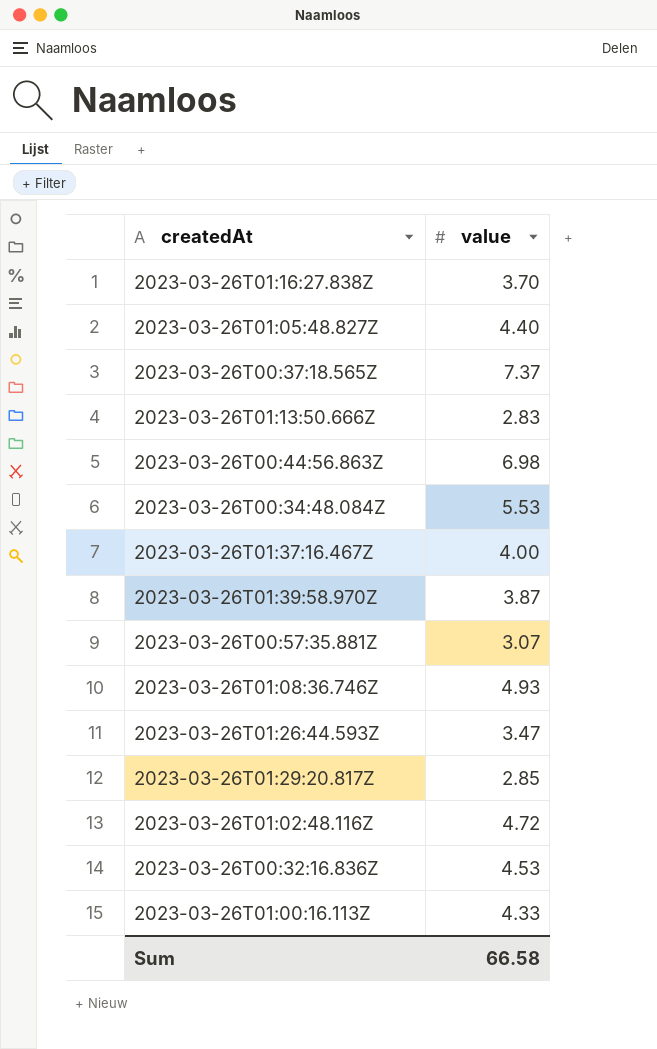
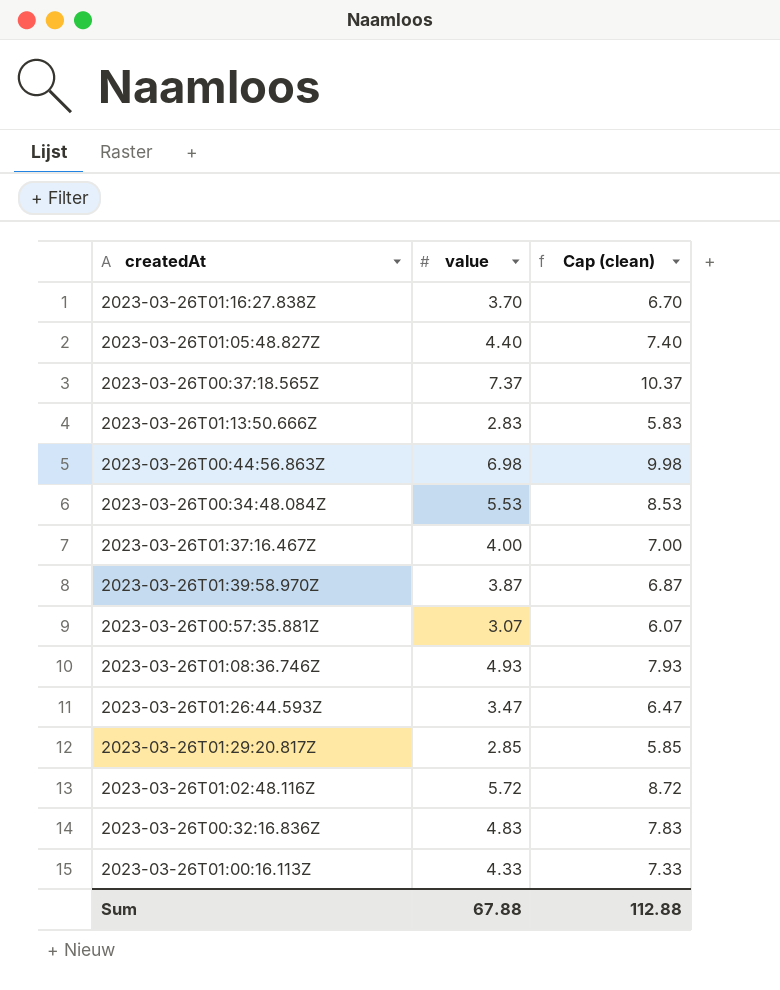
column Cap (clean) | formula: none -> [value] + 3
2023-03-26T01:02:48.116Z | value: 4.72 -> 5.72
2023-03-26T00:32:16.836Z | value: 4.53 -> 4.83
Sum | value: 66.58 -> 67.88

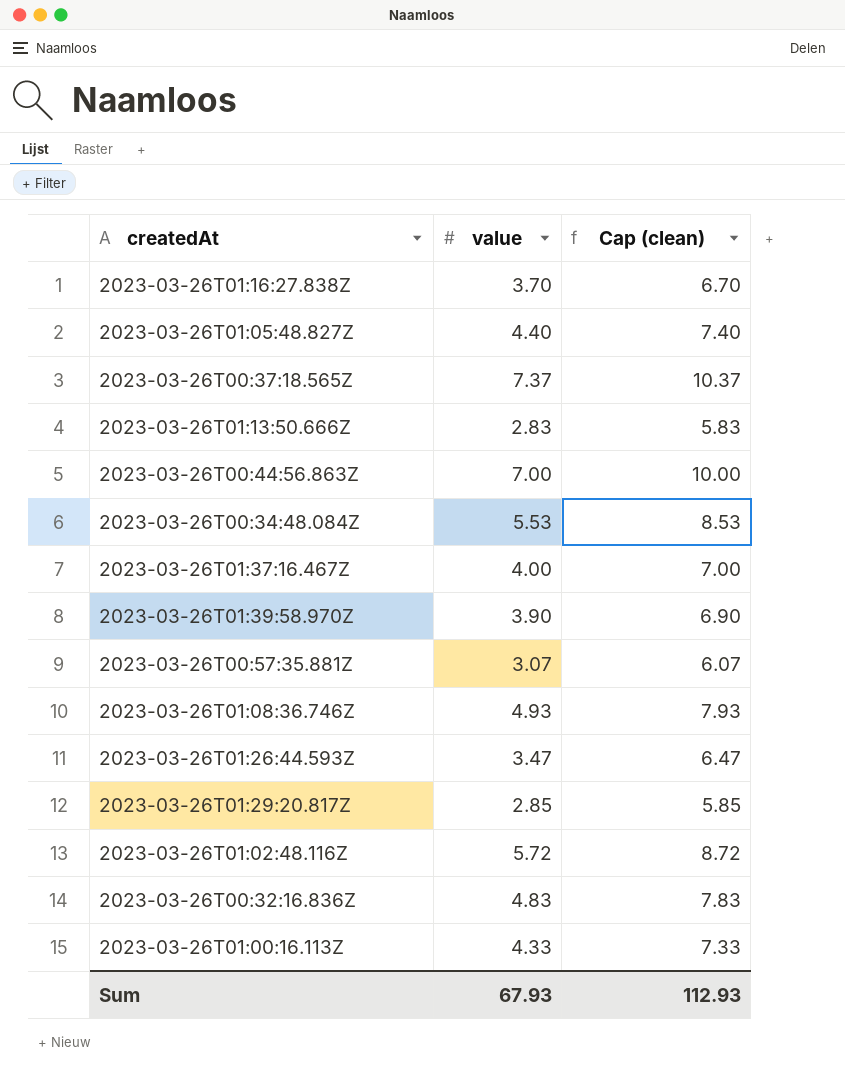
2023-03-26T00:44:56.863Z | value: 6.98 -> 7.00
2023-03-26T00:44:56.863Z | Cap (clean): 9.98 -> 10.00
2023-03-26T01:39:58.970Z | value: 3.87 -> 3.90
2023-03-26T01:39:58.970Z | Cap (clean): 6.87 -> 6.90
Sum | value: 67.88 -> 67.93
Sum | Cap (clean): 112.88 -> 112.93

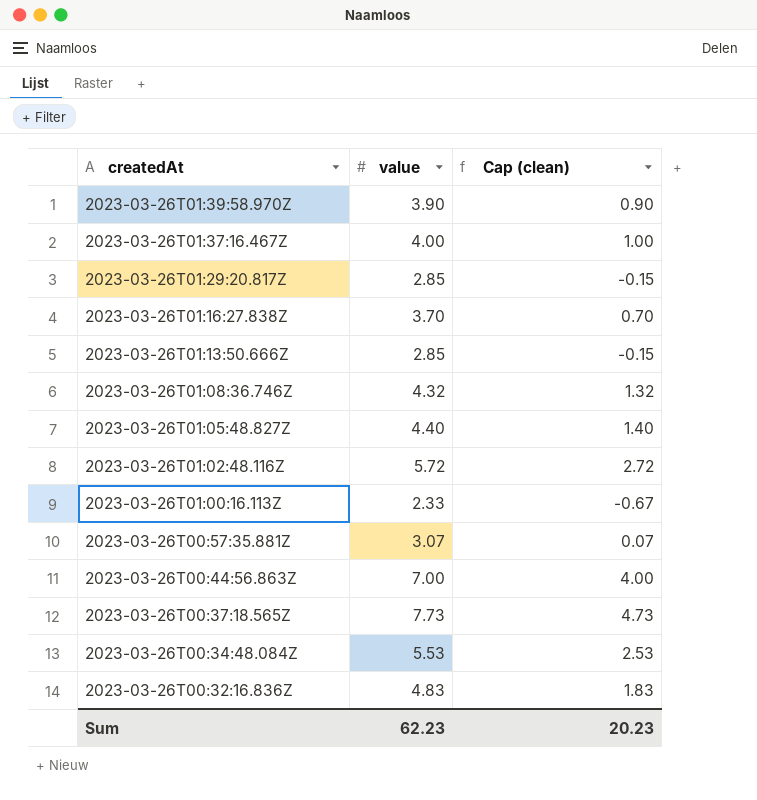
row order: none -> createdAt descending
column Cap (clean) | formula: [value] + 3 -> [value] - 3
row 2023-03-26T01:26:44.593Z: 3.47 | 6.47 -> none
2023-03-26T01:13:50.666Z | value: 2.83 -> 2.85
2023-03-26T01:08:36.746Z | value: 4.93 -> 4.32
2023-03-26T01:00:16.113Z | value: 4.33 -> 2.33
2023-03-26T00:37:18.565Z | value: 7.37 -> 7.73
Sum | value: 67.93 -> 62.23
Sum | Cap (clean): 112.93 -> 20.23

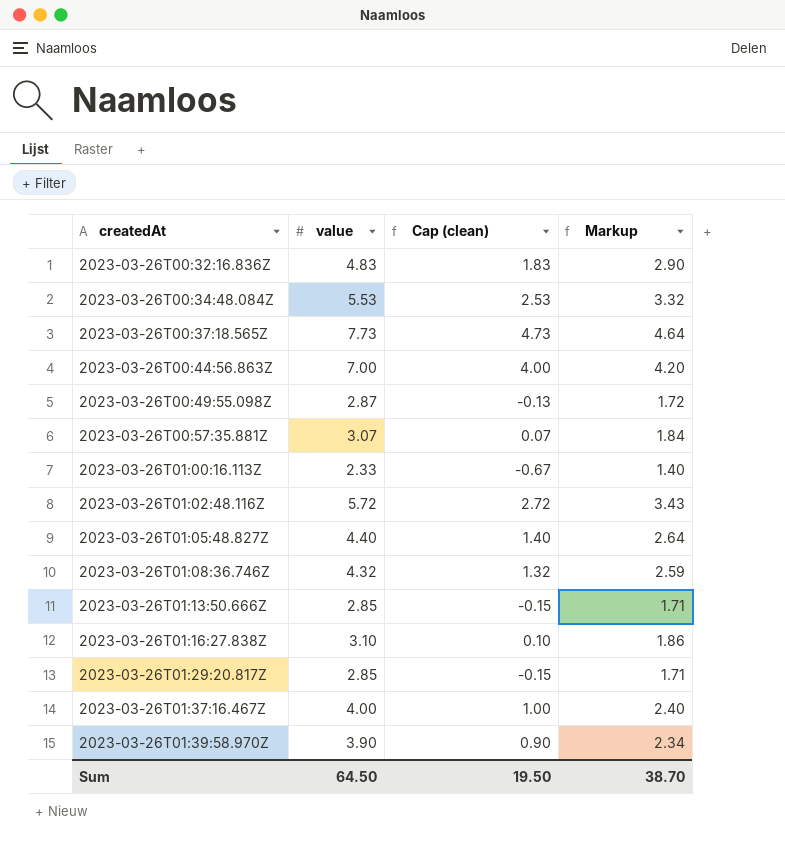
row order: createdAt descending -> createdAt ascending
column Markup | formula: none -> [value] * 0.6
row 2023-03-26T00:49:55.098Z: none -> 2.87 | -0.13 | 1.72
2023-03-26T01:16:27.838Z | value: 3.70 -> 3.10
2023-03-26T01:16:27.838Z | Cap (clean): 0.70 -> 0.10
Sum | value: 62.23 -> 64.50
Sum | Cap (clean): 20.23 -> 19.50

